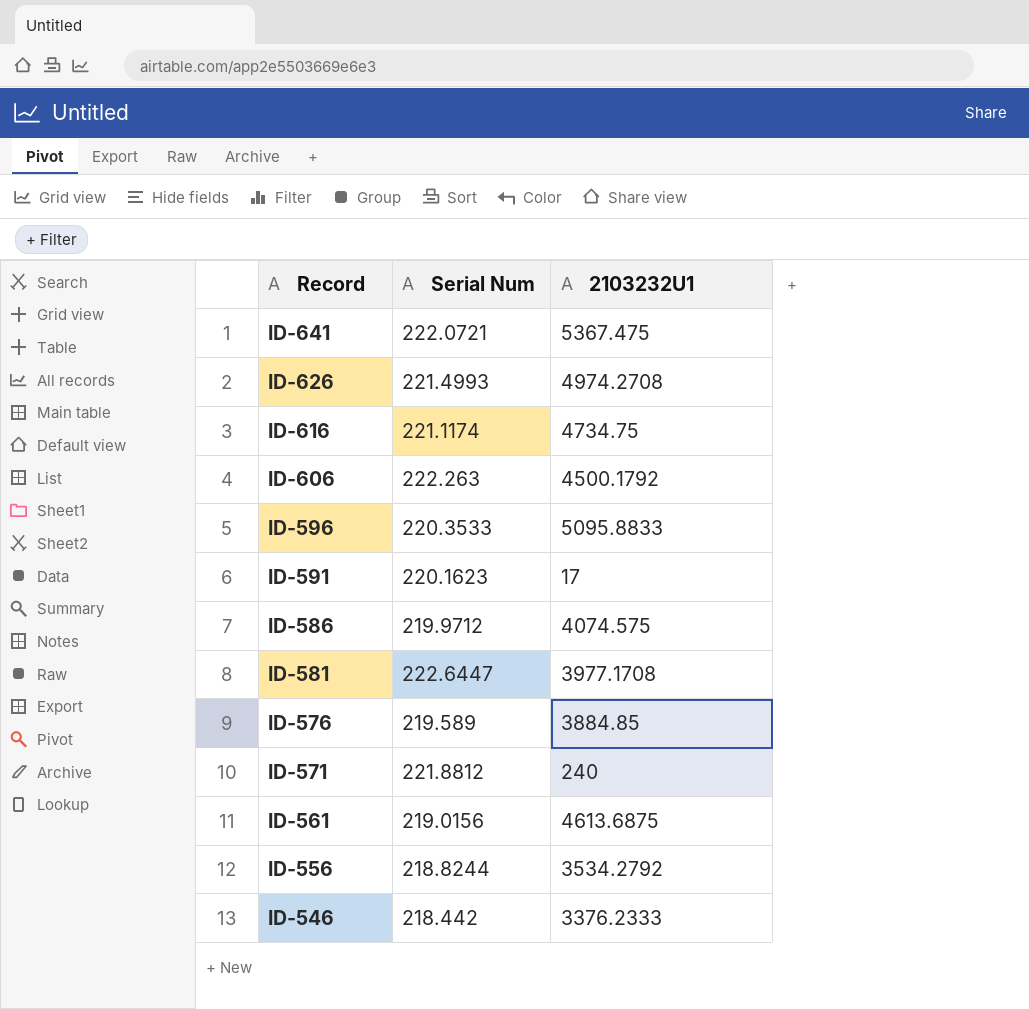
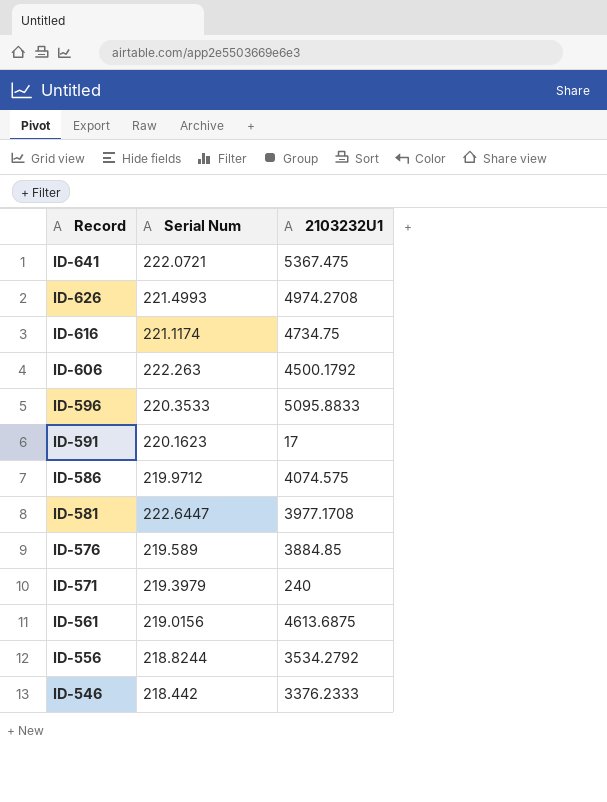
ID-571 | Serial Num: 221.8812 -> 219.3979

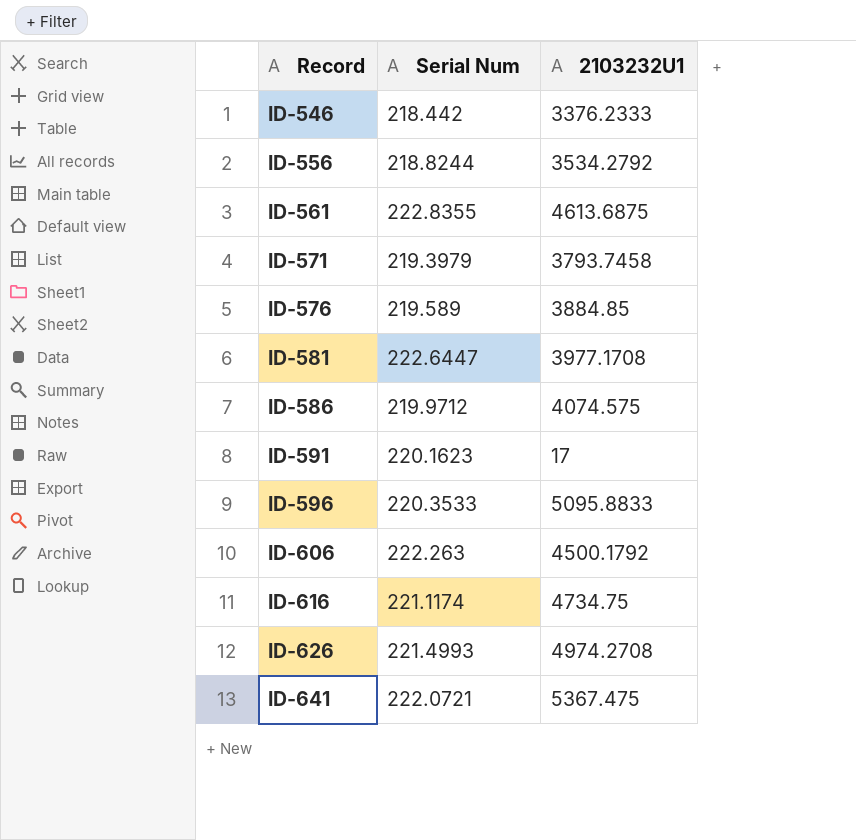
row order: Record descending -> Record ascending
ID-561 | Serial Num: 219.0156 -> 222.8355
ID-571 | 2103232U1: 240 -> 3793.7458

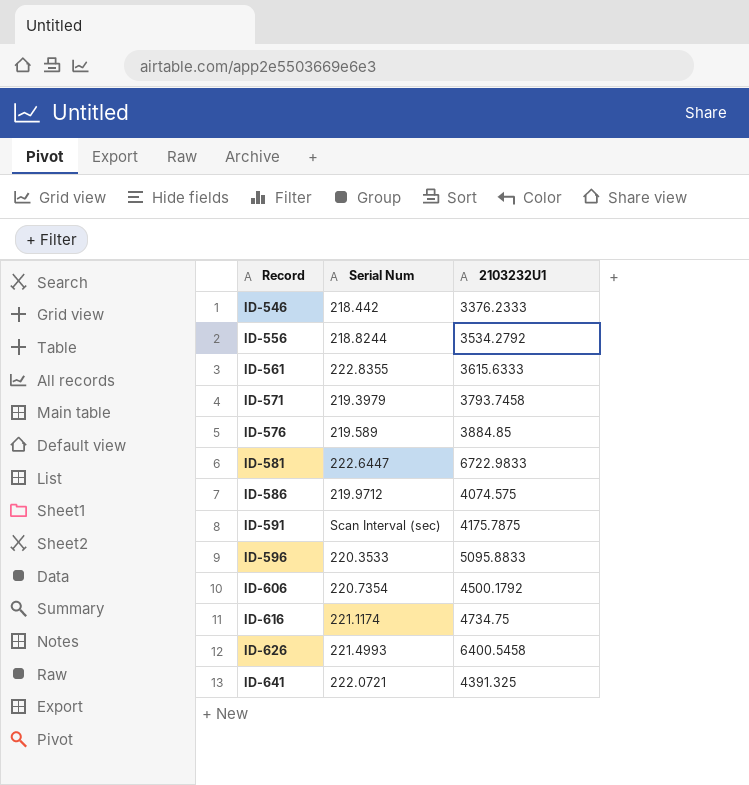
ID-561 | 2103232U1: 4613.6875 -> 3615.6333
ID-581 | 2103232U1: 3977.1708 -> 6722.9833
ID-591 | Serial Num: 220.1623 -> Scan Interval (sec)
ID-591 | 2103232U1: 17 -> 4175.7875
ID-606 | Serial Num: 222.263 -> 220.7354
ID-626 | 2103232U1: 4974.2708 -> 6400.5458
ID-641 | 2103232U1: 5367.475 -> 4391.325

